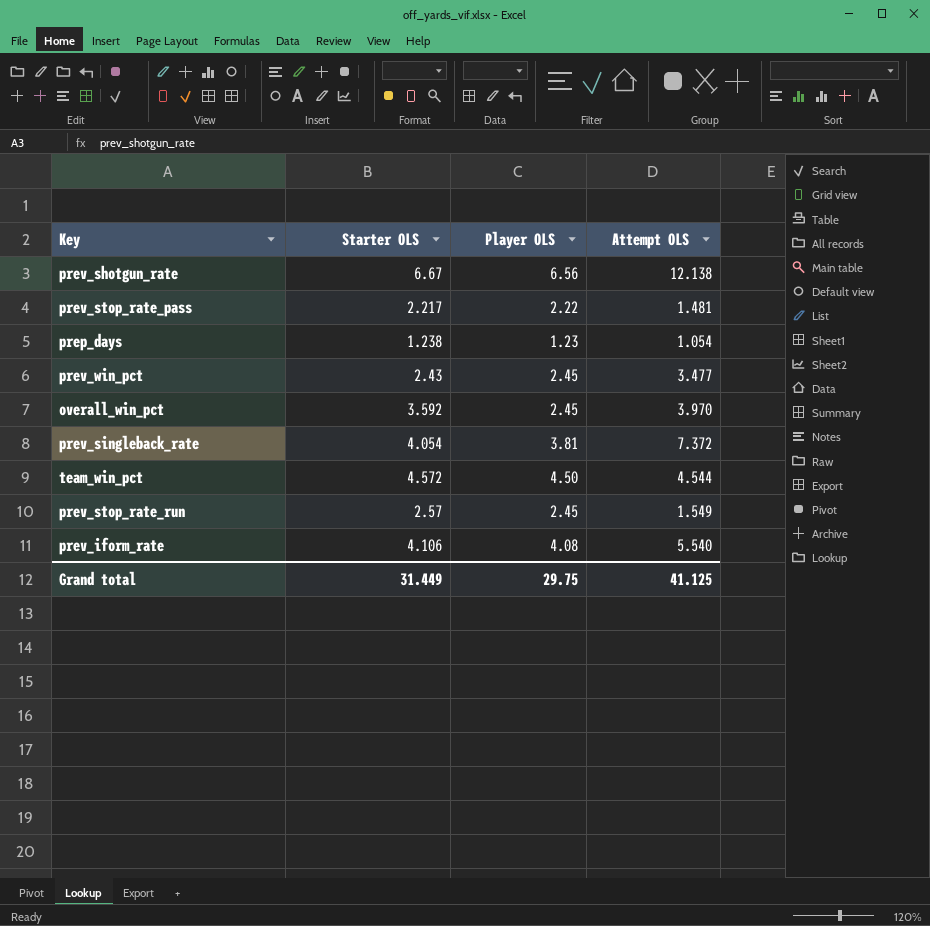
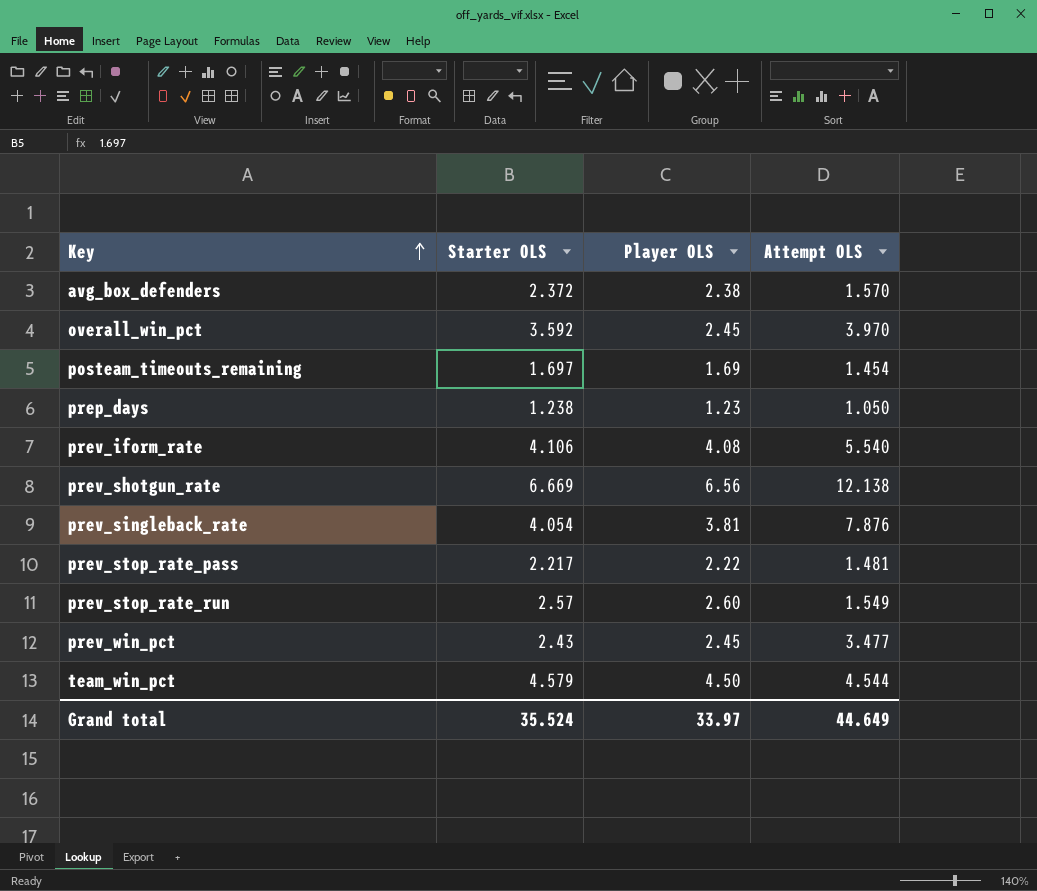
row order: none -> Key ascending
row avg_box_defenders: none -> 2.372 | 2.38 | 1.570
row posteam_timeouts_remaining: none -> 1.697 | 1.69 | 1.454
prep_days | Attempt OLS: 1.054 -> 1.050
prev_shotgun_rate | Starter OLS: 6.67 -> 6.669
prev_singleback_rate | Attempt OLS: 7.372 -> 7.876
prev_stop_rate_run | Player OLS: 2.45 -> 2.60
team_win_pct | Starter OLS: 4.572 -> 4.579
Grand total | Starter OLS: 31.449 -> 35.524
Grand total | Player OLS: 29.75 -> 33.97
Grand total | Attempt OLS: 41.125 -> 44.649

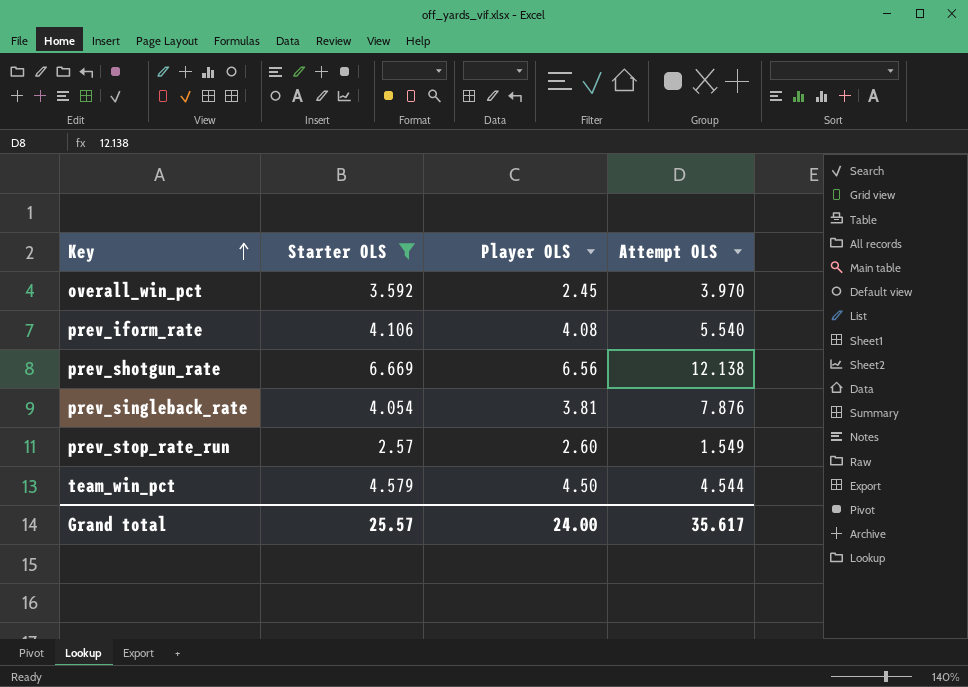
filter: none -> Starter OLS >= 2.57
Grand total | Starter OLS: 35.524 -> 25.57
Grand total | Player OLS: 33.97 -> 24.00
Grand total | Attempt OLS: 44.649 -> 35.617

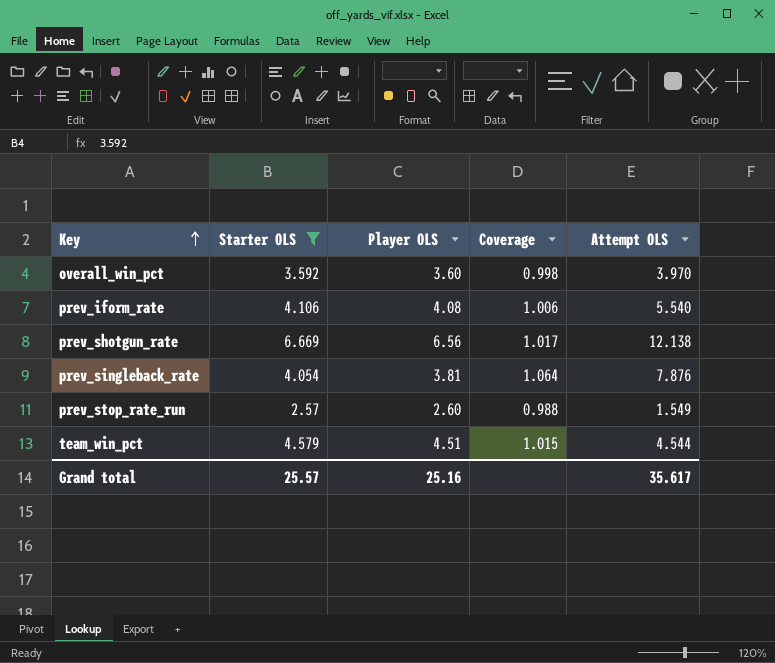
column Coverage | formula: none -> [Starter OLS] / [Player OLS]
overall_win_pct | Player OLS: 2.45 -> 3.60
team_win_pct | Player OLS: 4.50 -> 4.51
Grand total | Player OLS: 24.00 -> 25.16

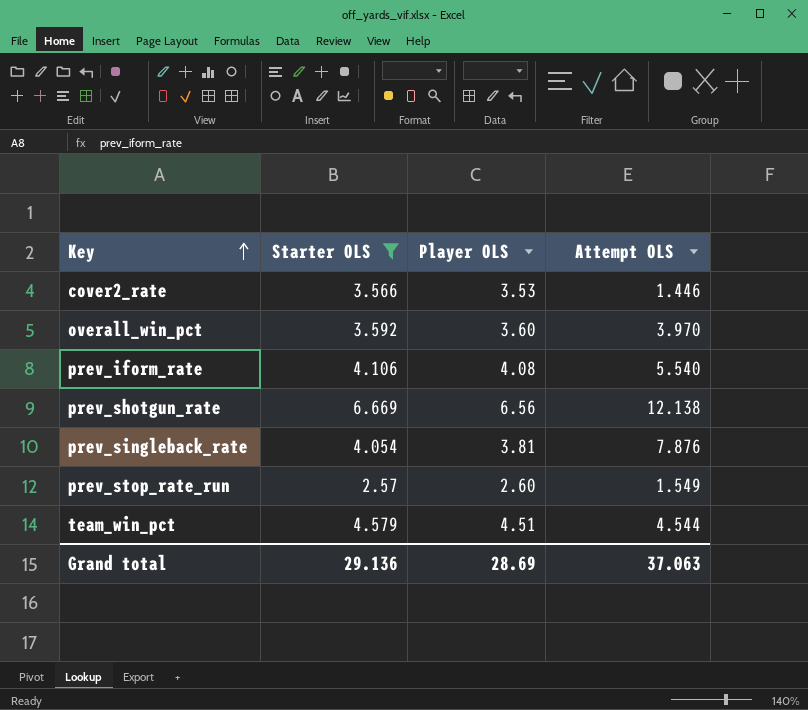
column Coverage | formula: [Starter OLS] / [Player OLS] -> none
row cover2_rate: none -> 3.566 | 3.53 | 1.446
Grand total | Starter OLS: 25.57 -> 29.136
Grand total | Player OLS: 25.16 -> 28.69
Grand total | Attempt OLS: 35.617 -> 37.063

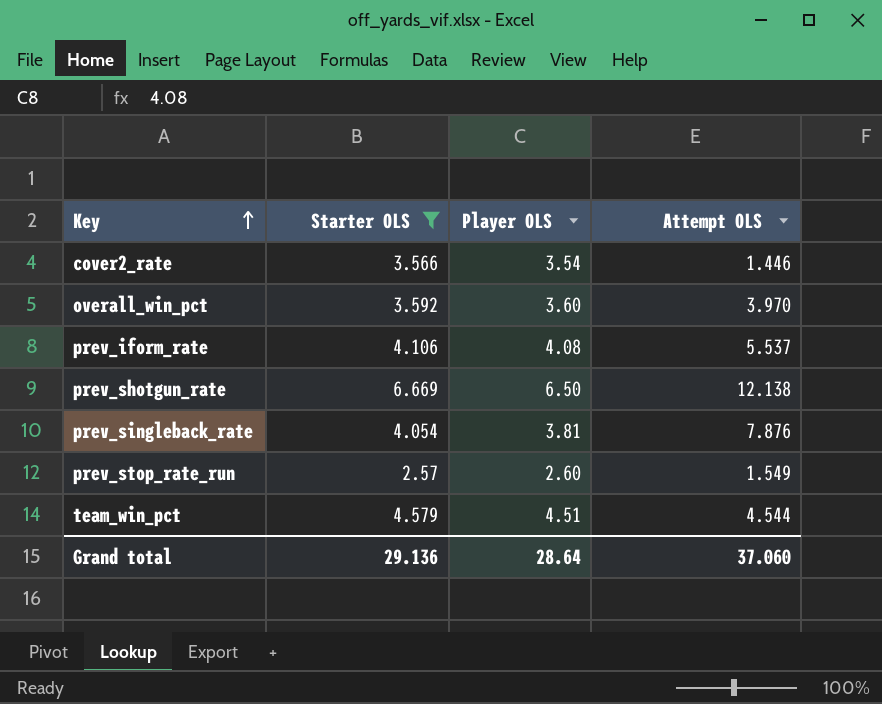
cover2_rate | Player OLS: 3.53 -> 3.54
prev_iform_rate | Attempt OLS: 5.540 -> 5.537
prev_shotgun_rate | Player OLS: 6.56 -> 6.50
Grand total | Player OLS: 28.69 -> 28.64
Grand total | Attempt OLS: 37.063 -> 37.060

